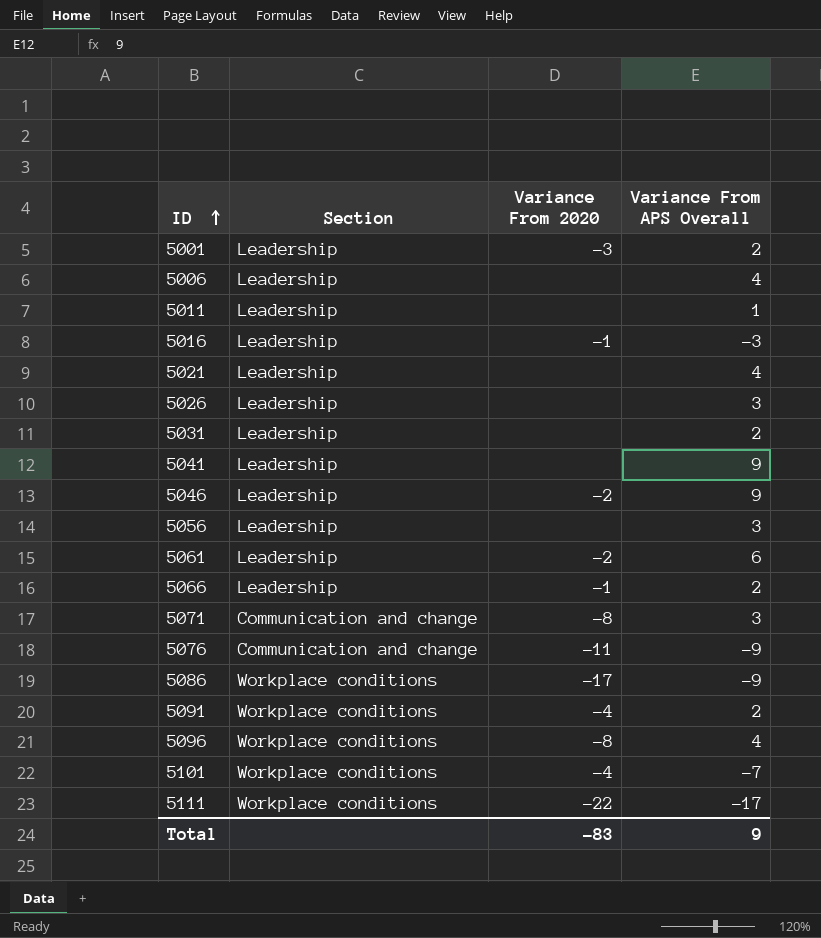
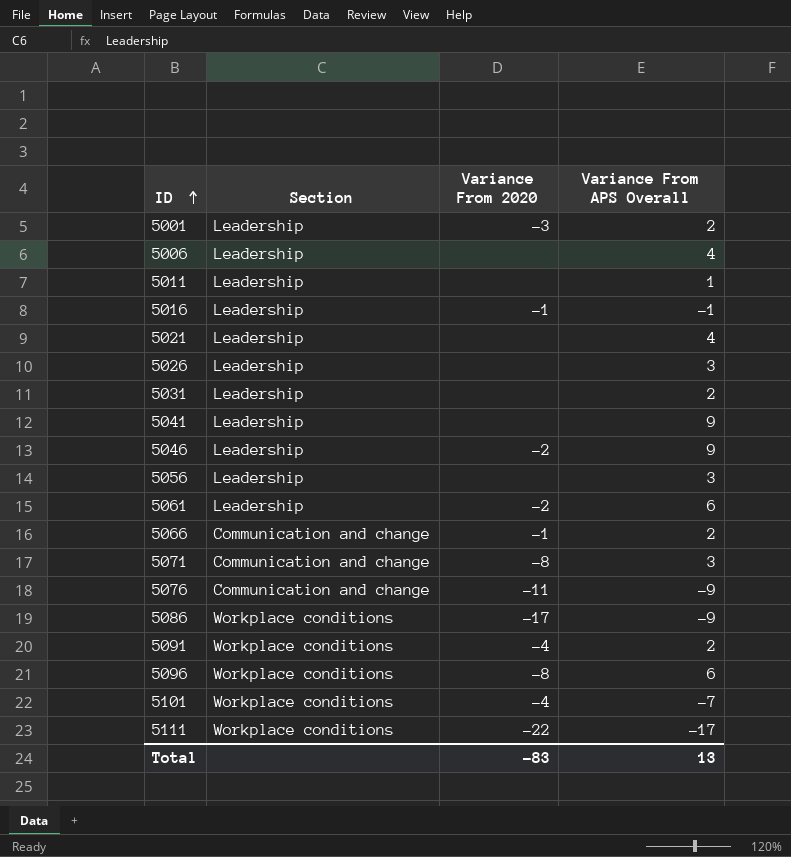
5016 | Variance From APS Overall: -3 -> -1
5066 | Section: Leadership -> Communication and change
5096 | Variance From APS Overall: 4 -> 6
Total | Variance From APS Overall: 9 -> 13

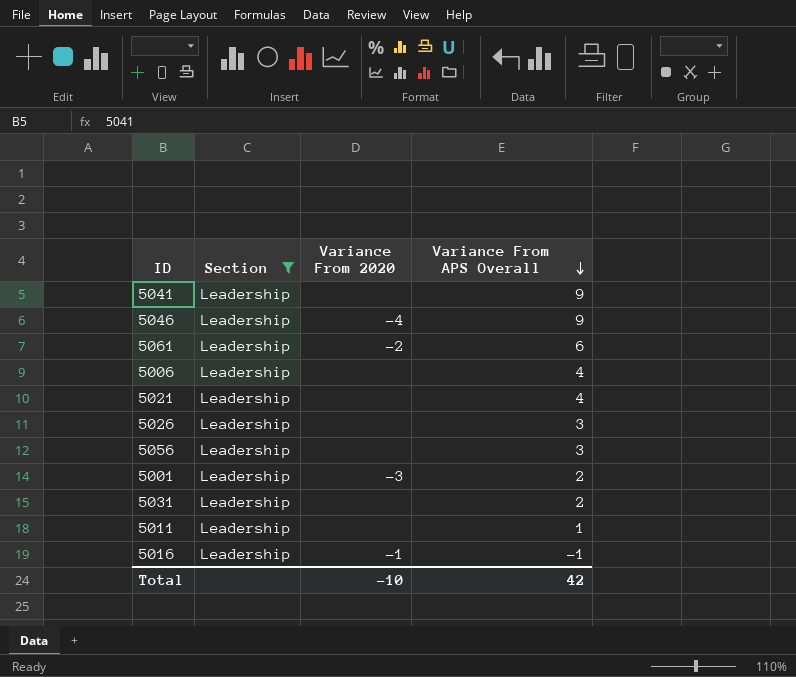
filter: none -> Section = Leadership
row order: ID ascending -> Variance From APS Overall descending
5046 | Variance From 2020: -2 -> -4
Total | Variance From 2020: -83 -> -10
Total | Variance From APS Overall: 13 -> 42

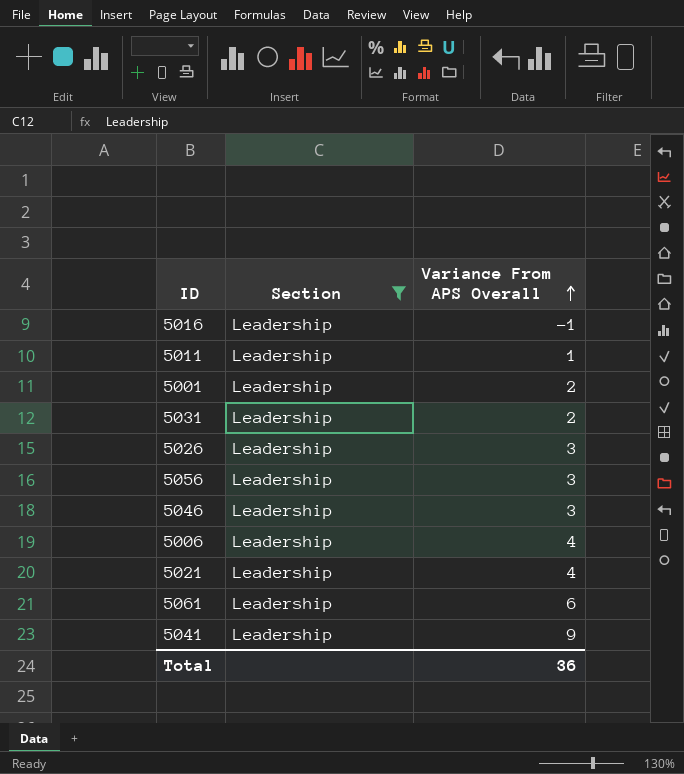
row order: Variance From APS Overall descending -> Variance From APS Overall ascending
column Variance From 2020 | position: 3 -> none
5046 | Variance From APS Overall: 9 -> 3
Total | Variance From APS Overall: 42 -> 36

